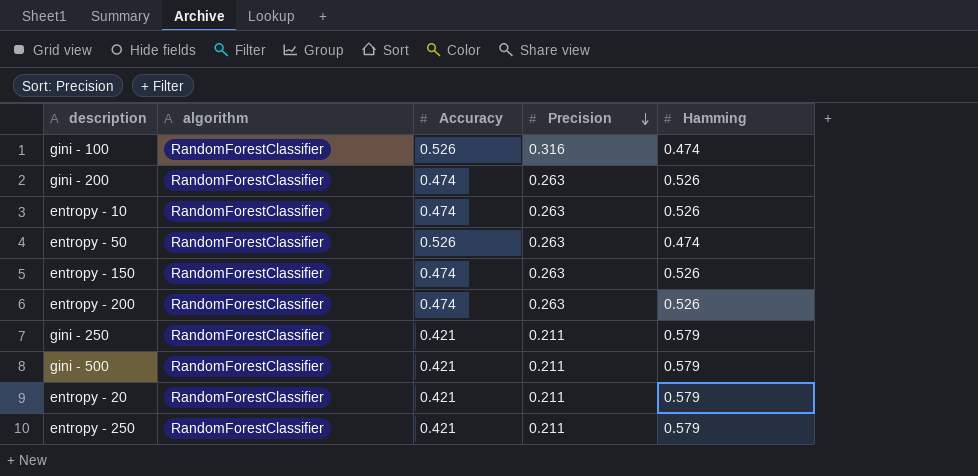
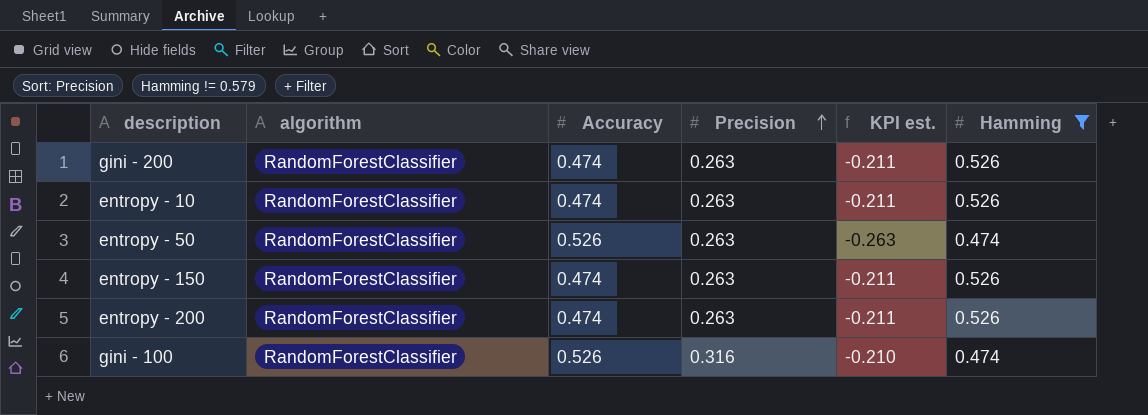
filter: none -> Hamming != 0.579
row order: Precision descending -> Precision ascending
column KPI est. | formula: none -> [Precision] - [Accuracy]

